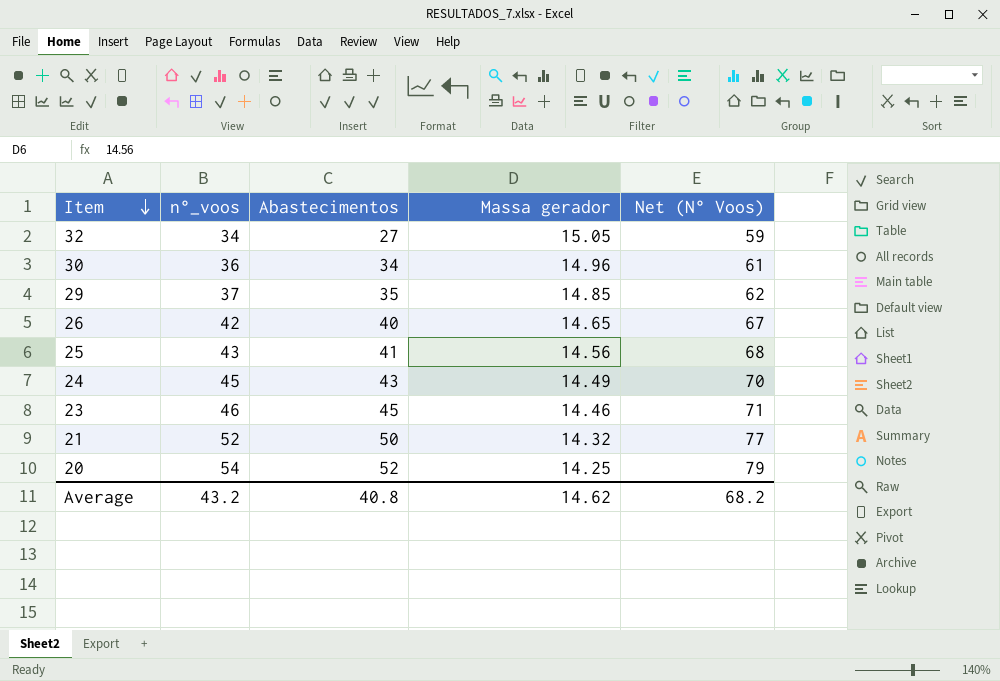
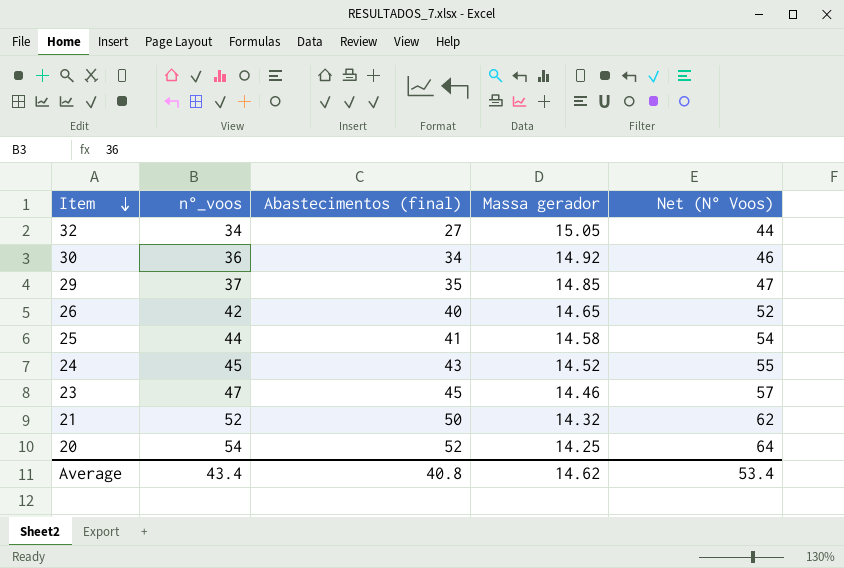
column name: Abastecimentos -> Abastecimentos (final)
column Net (N° Voos) | formula: [n°_voos] + 25 -> [n°_voos] + 10
30 | Massa gerador: 14.96 -> 14.92
25 | n°_voos: 43 -> 44
25 | Massa gerador: 14.56 -> 14.58
24 | Massa gerador: 14.49 -> 14.52
23 | n°_voos: 46 -> 47
Average | n°_voos: 43.2 -> 43.4
Average | Net (N° Voos): 68.2 -> 53.4

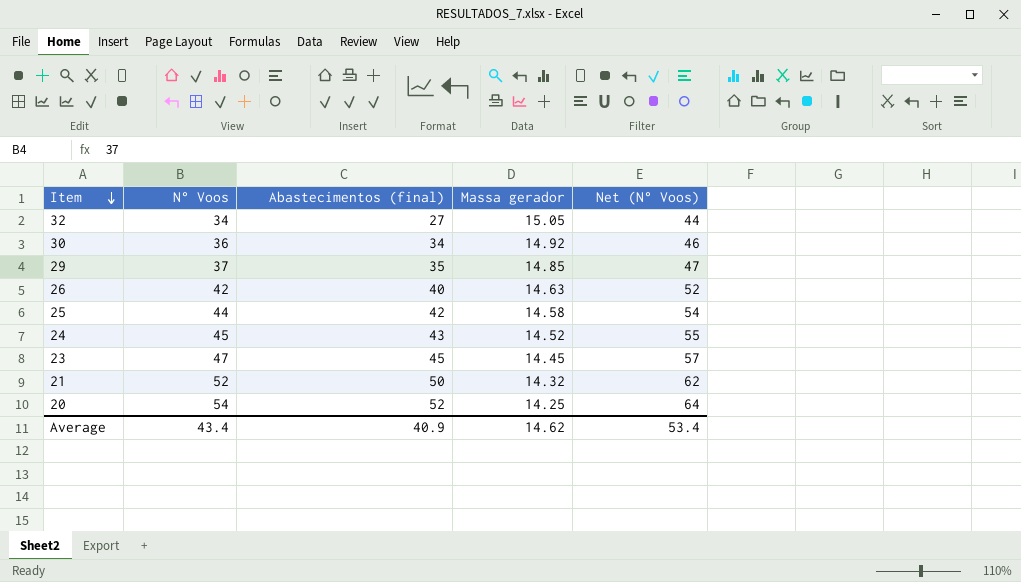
column name: n°_voos -> N° Voos
26 | Massa gerador: 14.65 -> 14.63
25 | Abastecimentos (final): 41 -> 42
23 | Massa gerador: 14.46 -> 14.45
Average | Abastecimentos (final): 40.8 -> 40.9

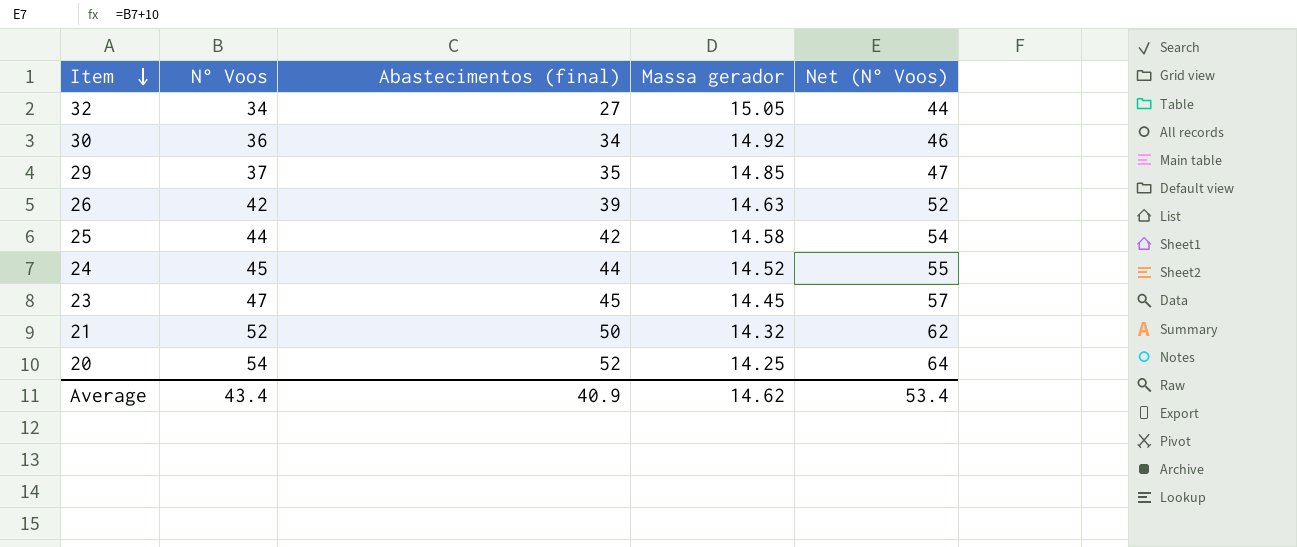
26 | Abastecimentos (final): 40 -> 39
24 | Abastecimentos (final): 43 -> 44

